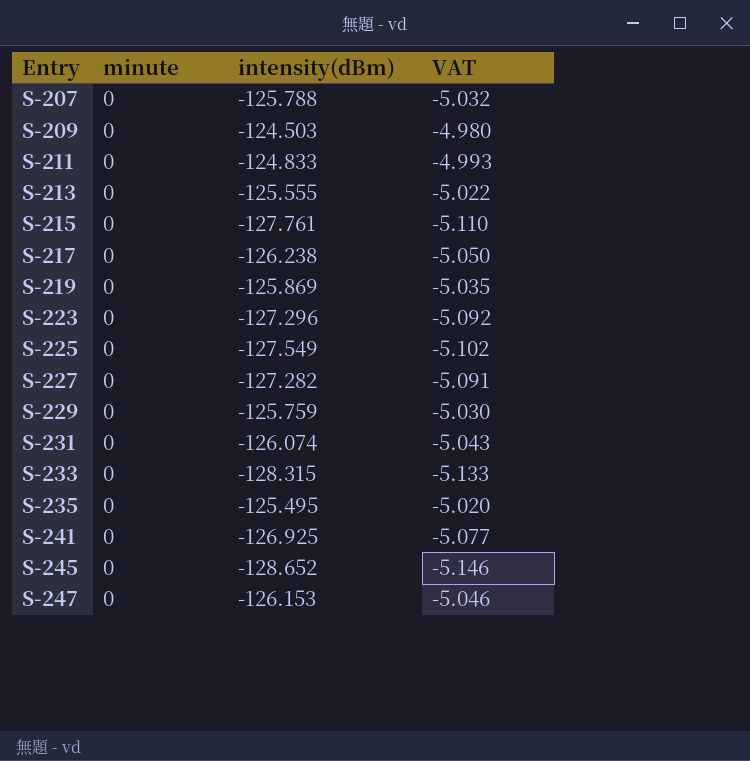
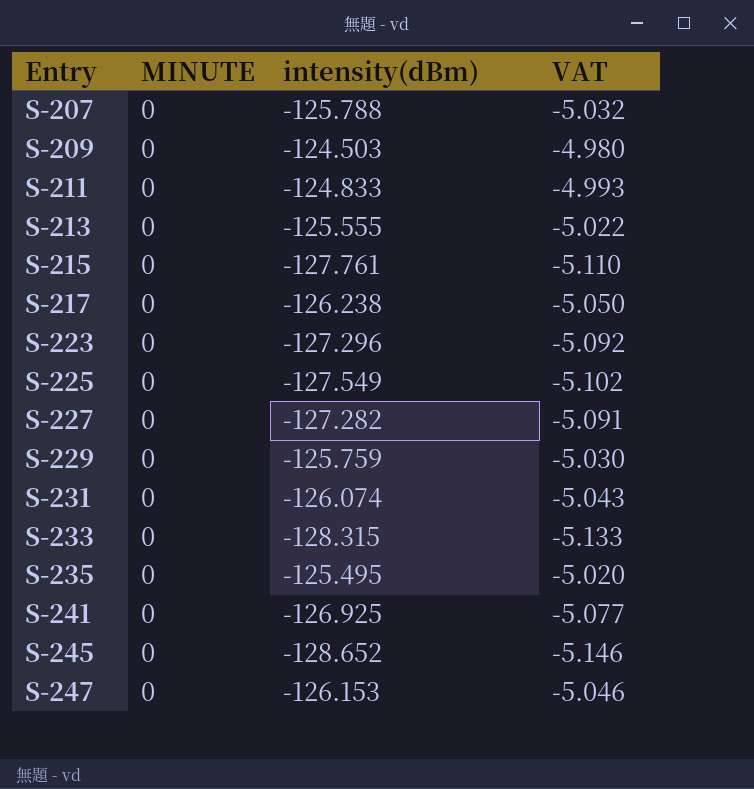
column name: minute -> MINUTE
row S-219: 0 | -125.869 | -5.035 -> none

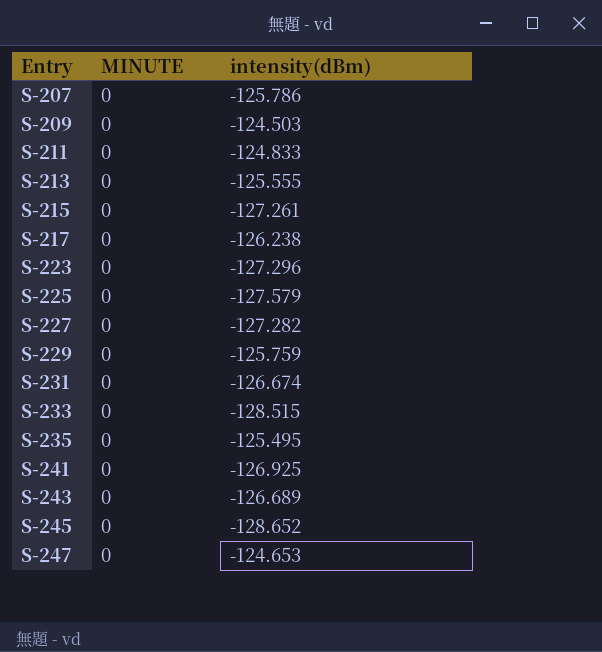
column VAT | formula: [intensity(dBm)] * 0.04 -> none
S-207 | intensity(dBm): -125.788 -> -125.786
S-215 | intensity(dBm): -127.761 -> -127.261
S-225 | intensity(dBm): -127.549 -> -127.579
S-231 | intensity(dBm): -126.074 -> -126.674
S-233 | intensity(dBm): -128.315 -> -128.515
row S-243: none -> 0 | -126.689
S-247 | intensity(dBm): -126.153 -> -124.653

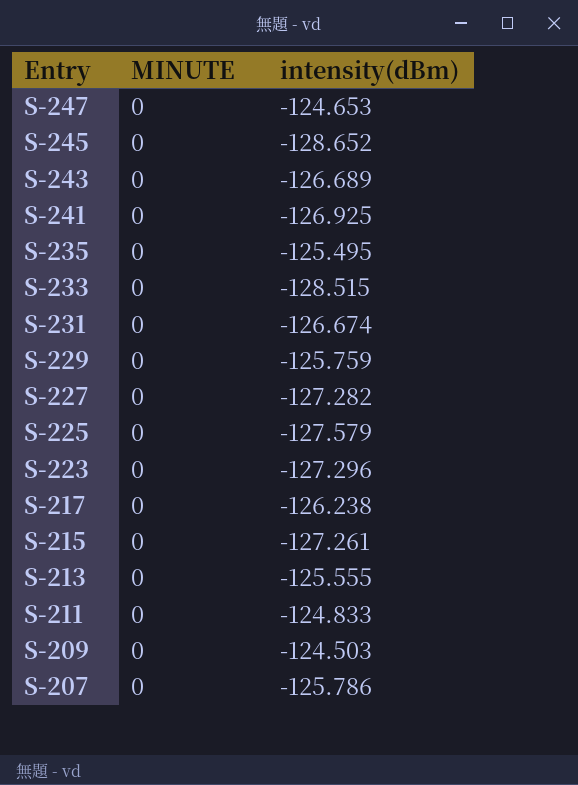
row order: Entry ascending -> Entry descending

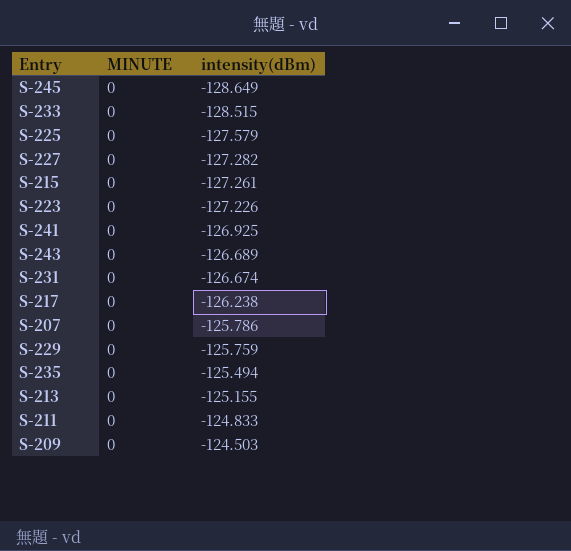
row order: Entry descending -> intensity(dBm) ascending
row S-247: 0 | -124.653 -> none
S-245 | intensity(dBm): -128.652 -> -128.649
S-223 | intensity(dBm): -127.296 -> -127.226
S-235 | intensity(dBm): -125.495 -> -125.494
S-213 | intensity(dBm): -125.555 -> -125.155

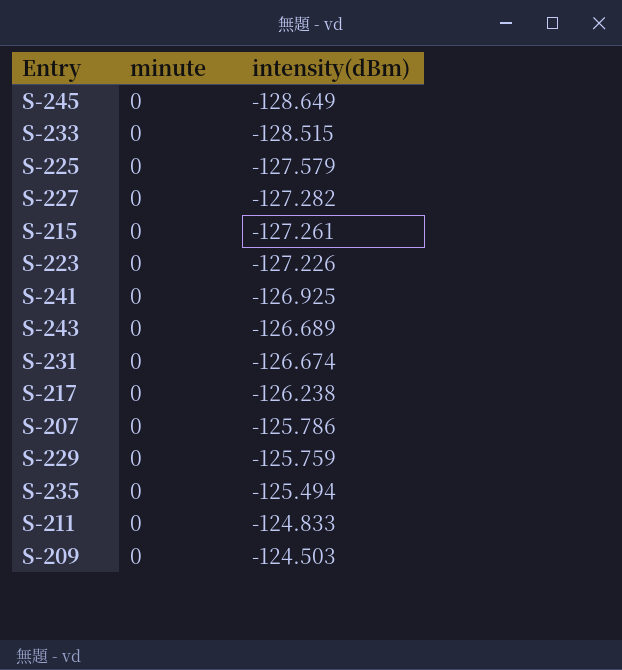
column name: MINUTE -> minute
row S-213: 0 | -125.155 -> none

